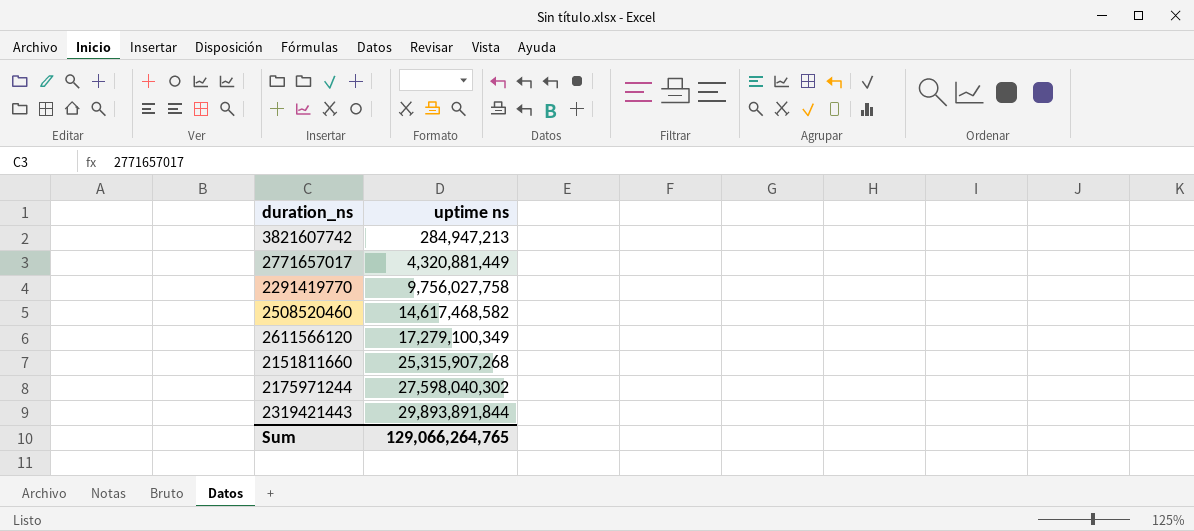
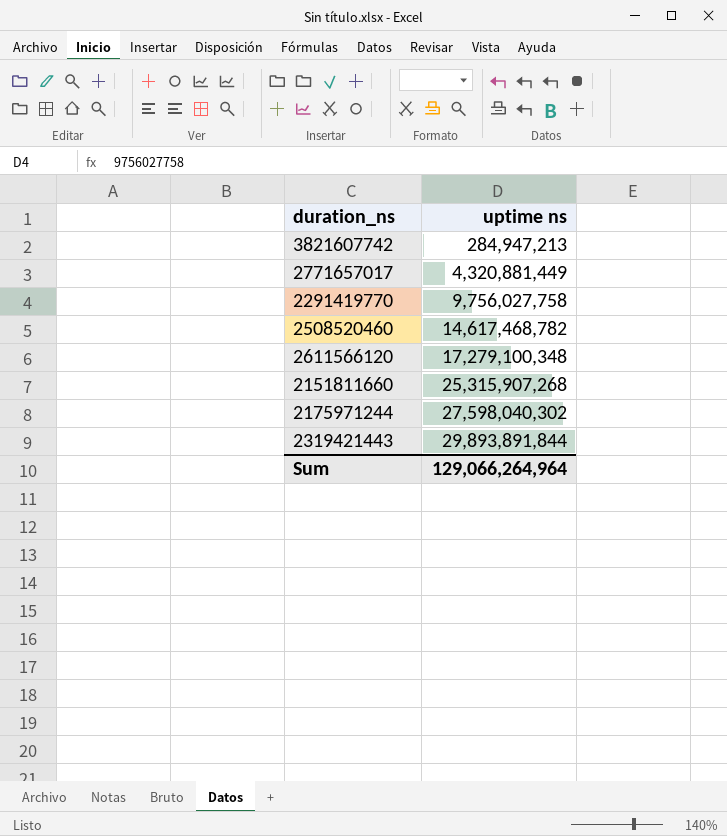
2508520460 | uptime ns: 14,617,468,582 -> 14,617,468,782
2611566120 | uptime ns: 17,279,100,349 -> 17,279,100,348
Sum | uptime ns: 129,066,264,765 -> 129,066,264,964

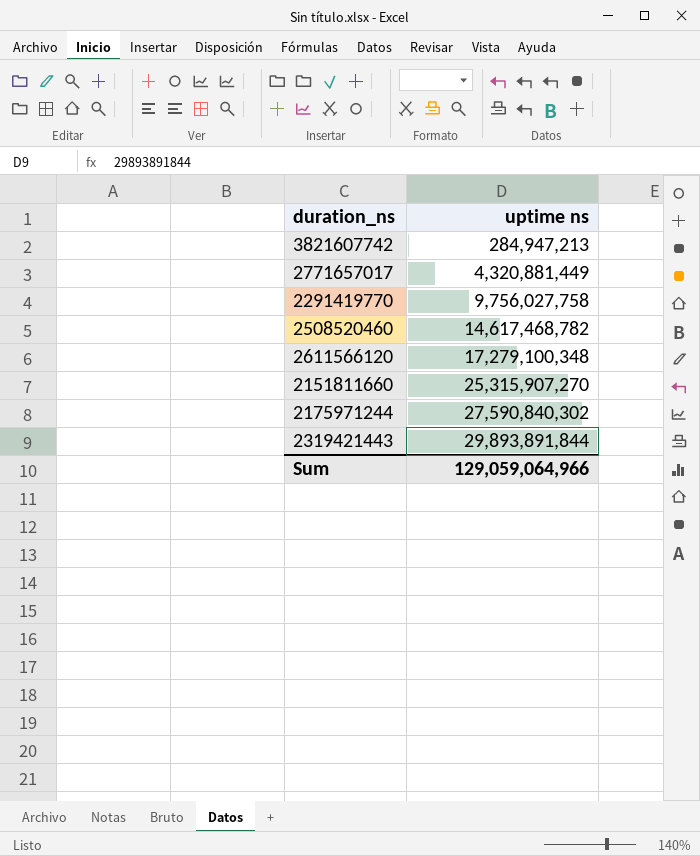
2151811660 | uptime ns: 25,315,907,268 -> 25,315,907,270
2175971244 | uptime ns: 27,598,040,302 -> 27,590,840,302
Sum | uptime ns: 129,066,264,964 -> 129,059,064,966

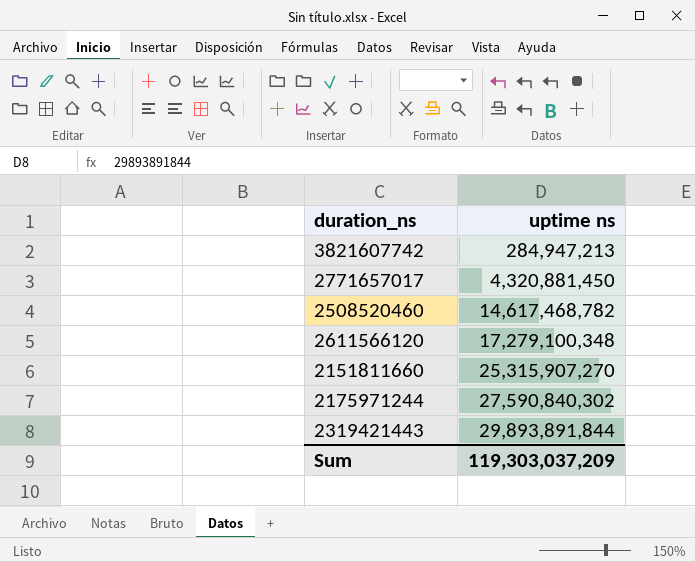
row 2291419770: 9,756,027,758 -> none
2771657017 | uptime ns: 4,320,881,449 -> 4,320,881,450
Sum | uptime ns: 129,059,064,966 -> 119,303,037,209

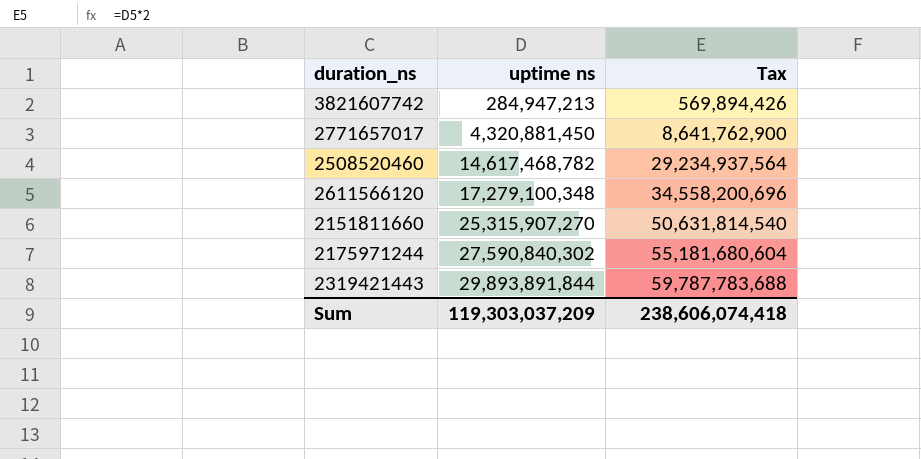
column Tax | formula: none -> [uptime ns] * 2

